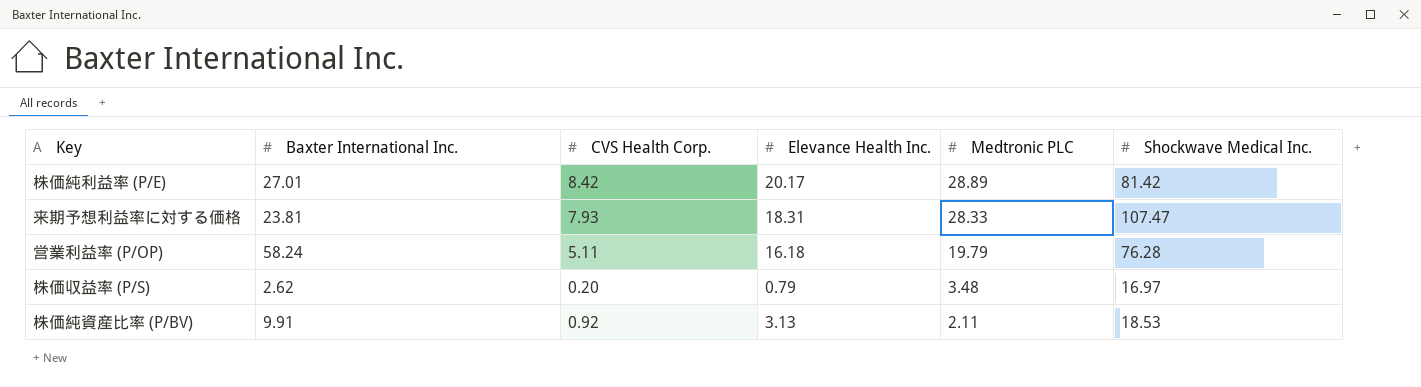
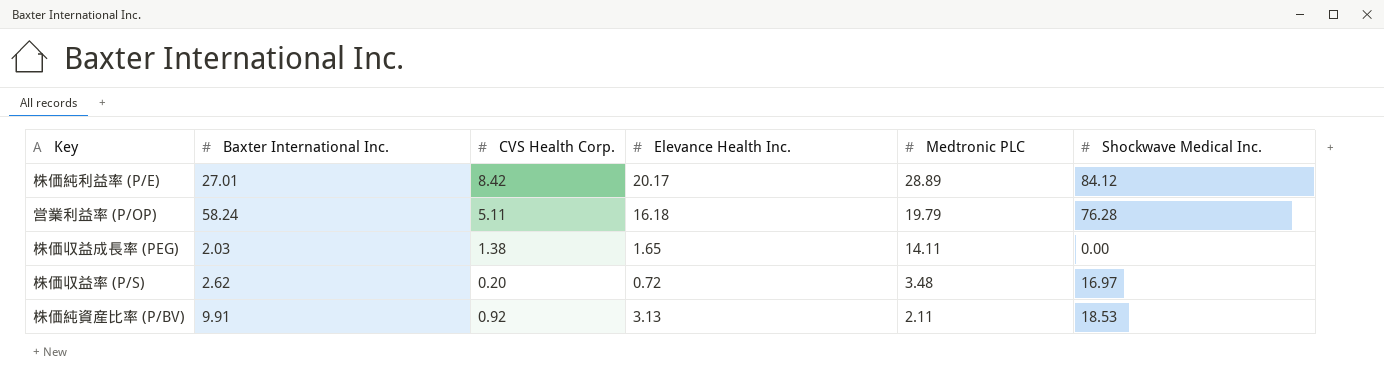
row 来期予想利益率に対する価格: 23.81 | 7.93 | 18.31 | 28.33 | 107.47 -> none
株価純利益率 (P/E) | Shockwave Medical Inc.: 81.42 -> 84.12
row 株価収益成長率 (PEG): none -> 2.03 | 1.38 | 1.65 | 14.11 | 0.00
株価収益率 (P/S) | Elevance Health Inc.: 0.79 -> 0.72

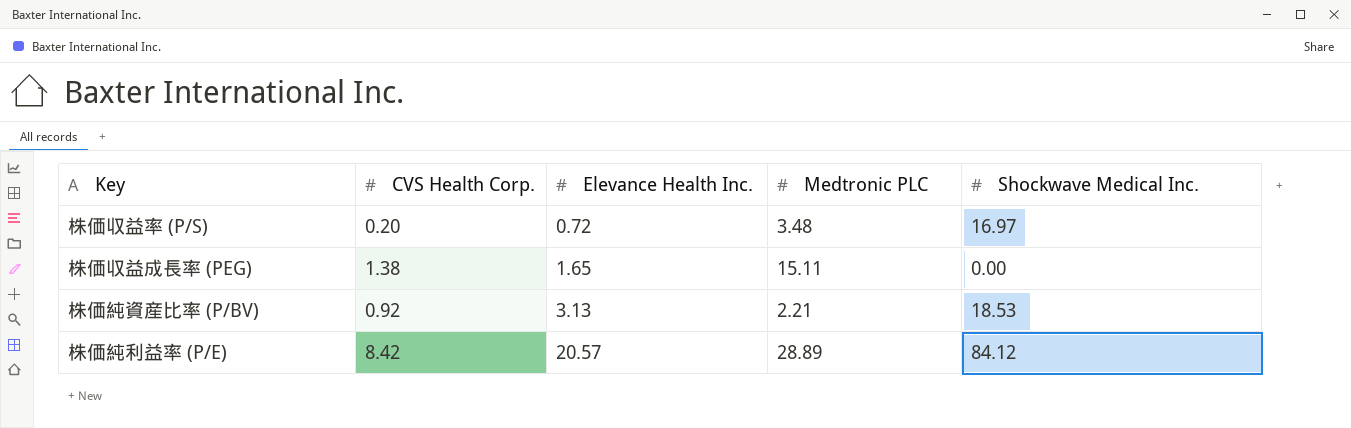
row order: Medtronic PLC descending -> Elevance Health Inc. ascending
column Baxter International Inc. | position: 2 -> none
row 営業利益率 (P/OP): 58.24 | 5.11 | 16.18 | 19.79 | 76.28 -> none
株価収益成長率 (PEG) | Medtronic PLC: 14.11 -> 15.11
株価純資産比率 (P/BV) | Medtronic PLC: 2.11 -> 2.21
株価純利益率 (P/E) | Elevance Health Inc.: 20.17 -> 20.57

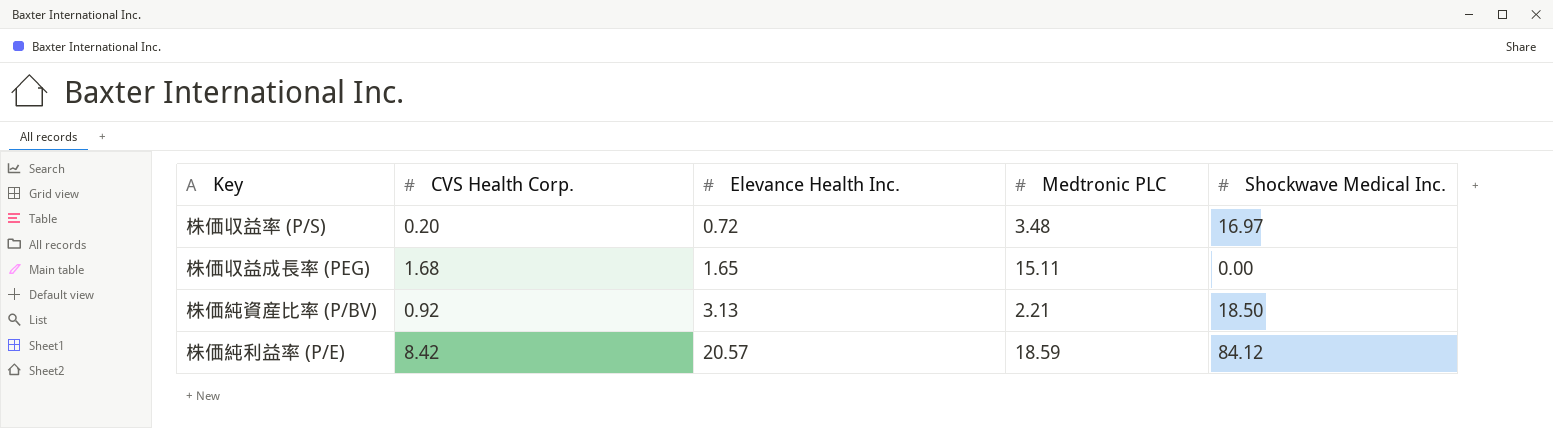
株価収益成長率 (PEG) | CVS Health Corp.: 1.38 -> 1.68
株価純資産比率 (P/BV) | Shockwave Medical Inc.: 18.53 -> 18.50
株価純利益率 (P/E) | Medtronic PLC: 28.89 -> 18.59

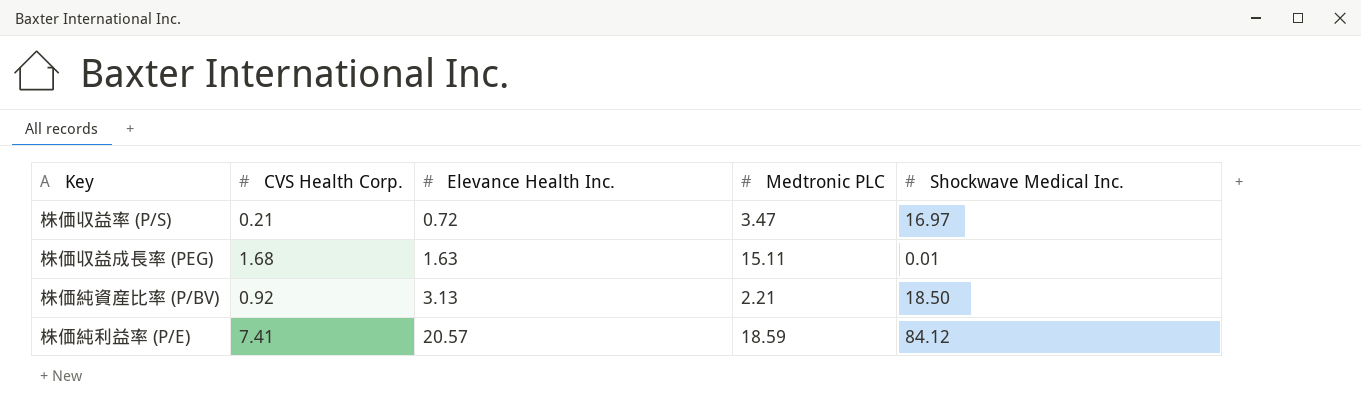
株価収益率 (P/S) | CVS Health Corp.: 0.20 -> 0.21
株価収益率 (P/S) | Medtronic PLC: 3.48 -> 3.47
株価収益成長率 (PEG) | Elevance Health Inc.: 1.65 -> 1.63
株価収益成長率 (PEG) | Shockwave Medical Inc.: 0.00 -> 0.01
株価純利益率 (P/E) | CVS Health Corp.: 8.42 -> 7.41

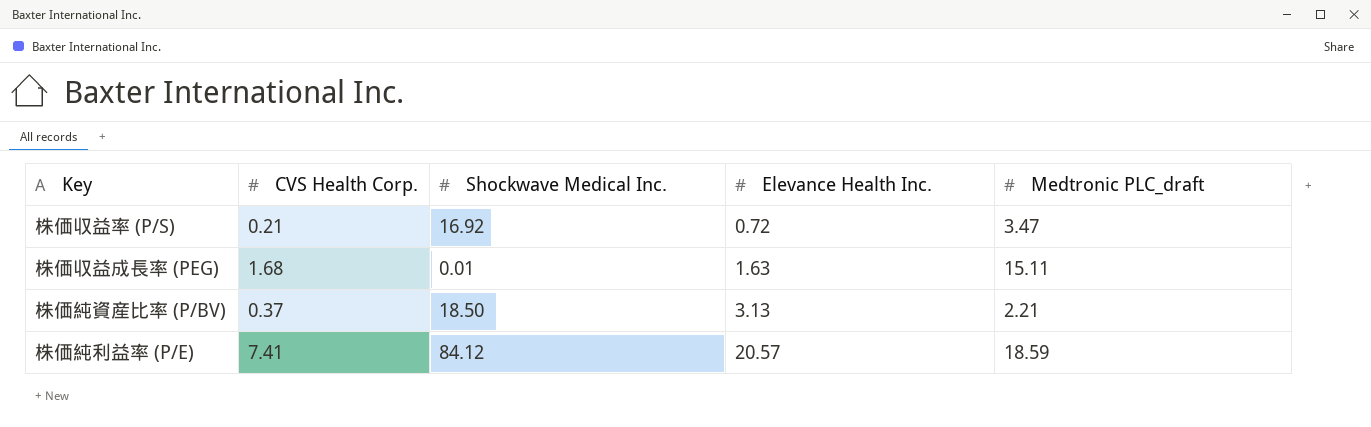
column Shockwave Medical Inc. | position: 5 -> 3
column name: Medtronic PLC -> Medtronic PLC_draft
株価収益率 (P/S) | Shockwave Medical Inc.: 16.97 -> 16.92
株価純資産比率 (P/BV) | CVS Health Corp.: 0.92 -> 0.37

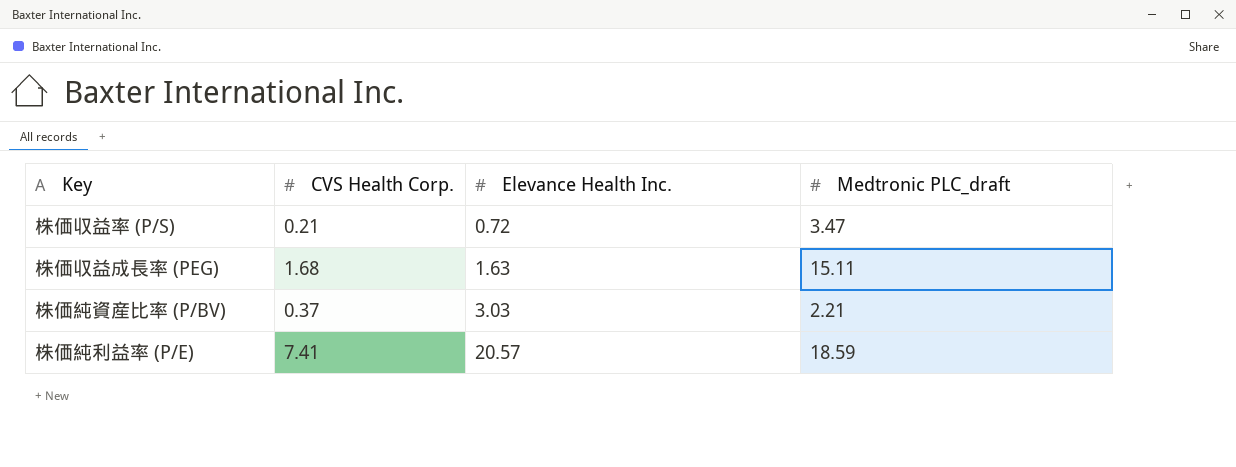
column Shockwave Medical Inc. | position: 3 -> none
株価純資産比率 (P/BV) | Elevance Health Inc.: 3.13 -> 3.03

